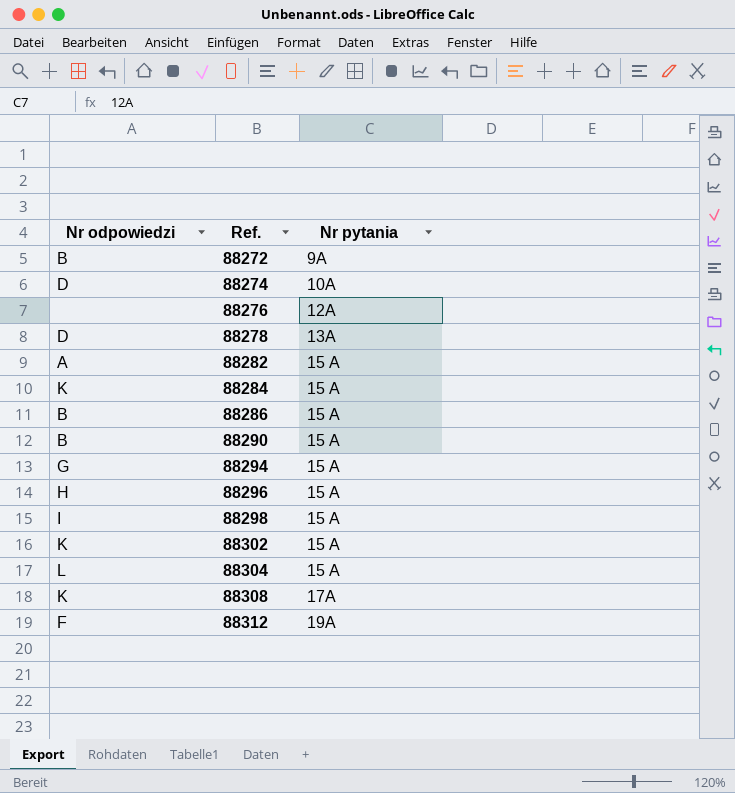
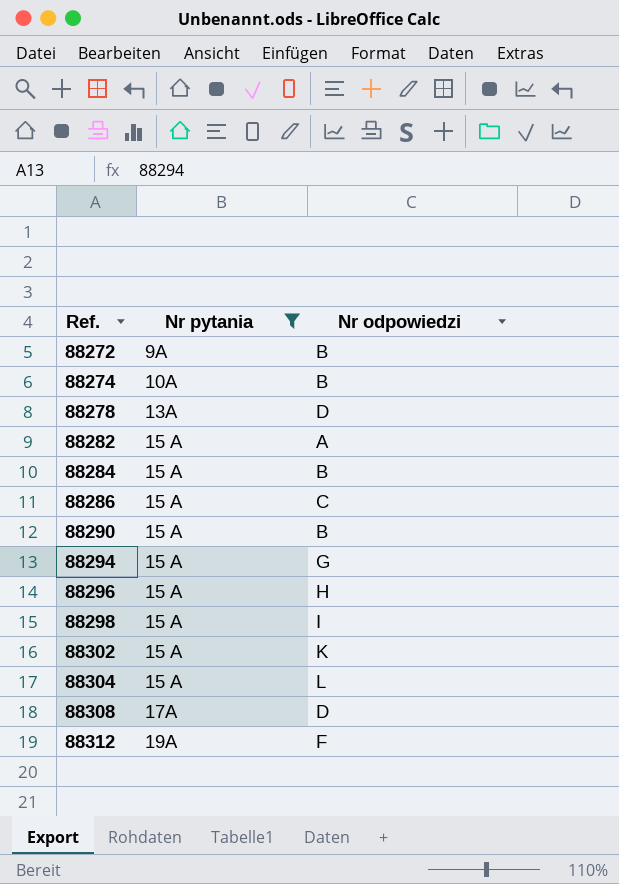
filter: none -> Nr pytania != 12A
column Nr odpowiedzi | position: 1 -> 3
88274 | Nr odpowiedzi: D -> B
88284 | Nr odpowiedzi: K -> B
88286 | Nr odpowiedzi: B -> C
88308 | Nr odpowiedzi: K -> D

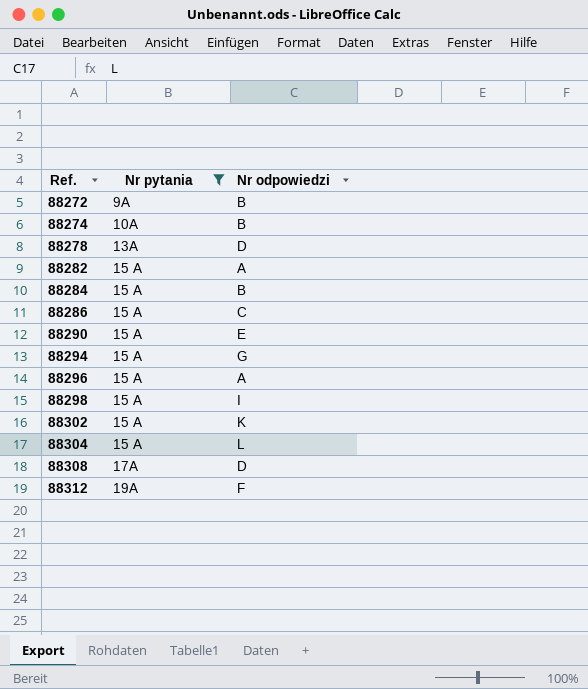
88290 | Nr odpowiedzi: B -> E
88296 | Nr odpowiedzi: H -> A

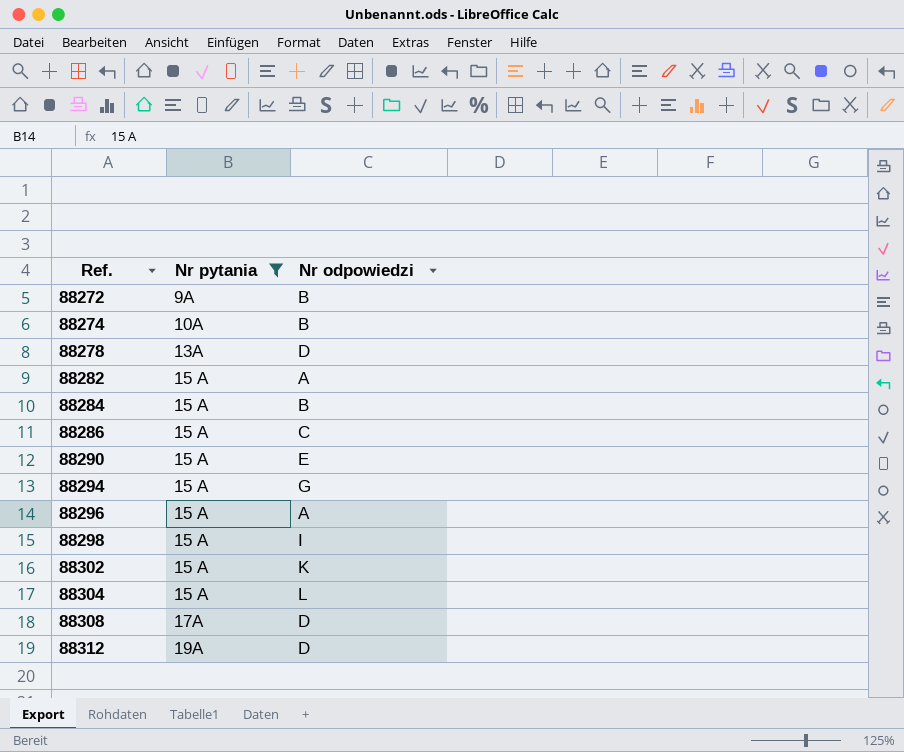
88312 | Nr odpowiedzi: F -> D

